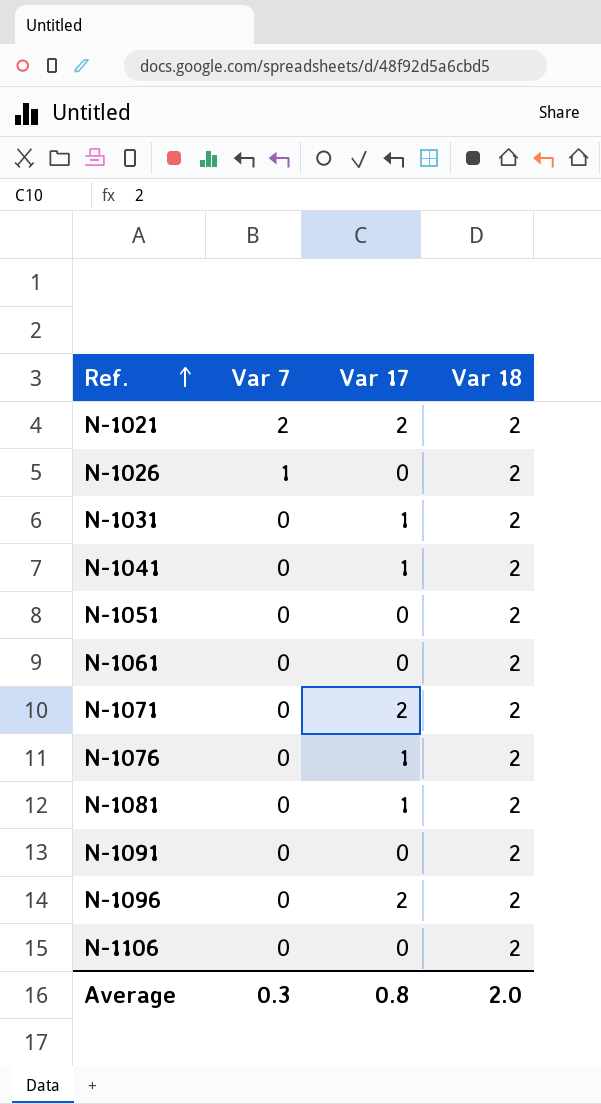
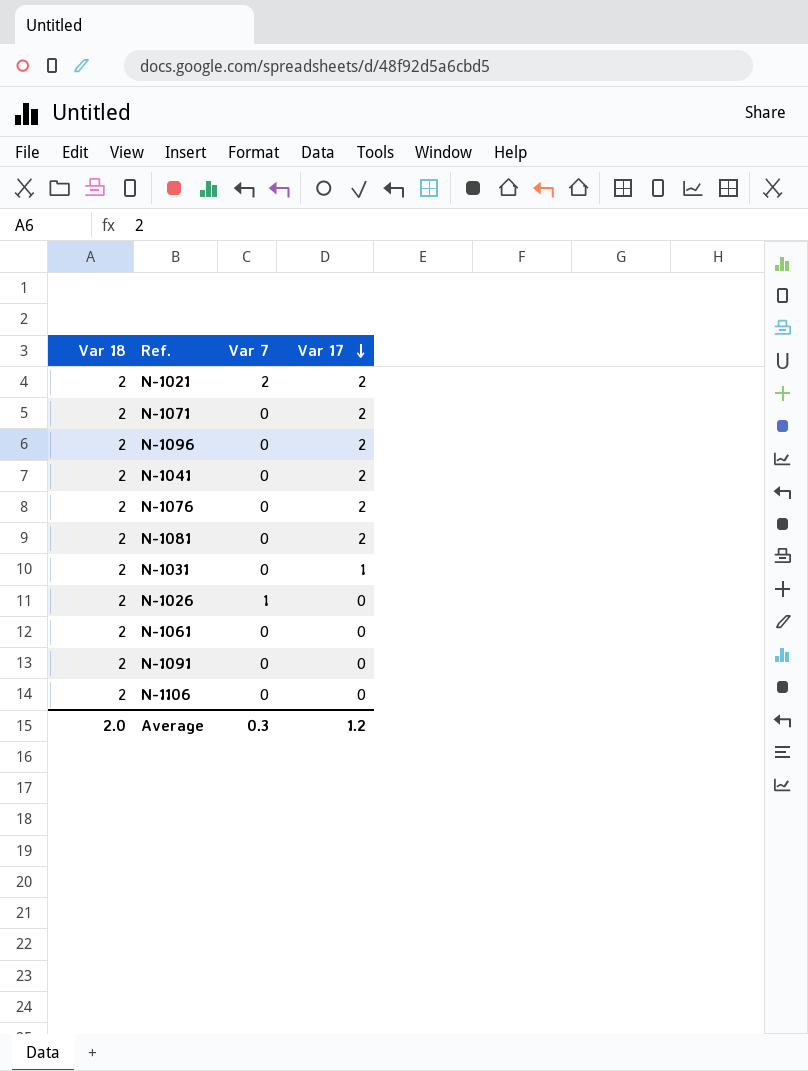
row order: Ref. ascending -> Var 17 descending
column Var 18 | position: 4 -> 1
row N-1051: 0 | 0 | 2 -> none
N-1041 | Var 17: 1 -> 2
N-1076 | Var 17: 1 -> 2
N-1081 | Var 17: 1 -> 2
Average | Var 17: 0.8 -> 1.2

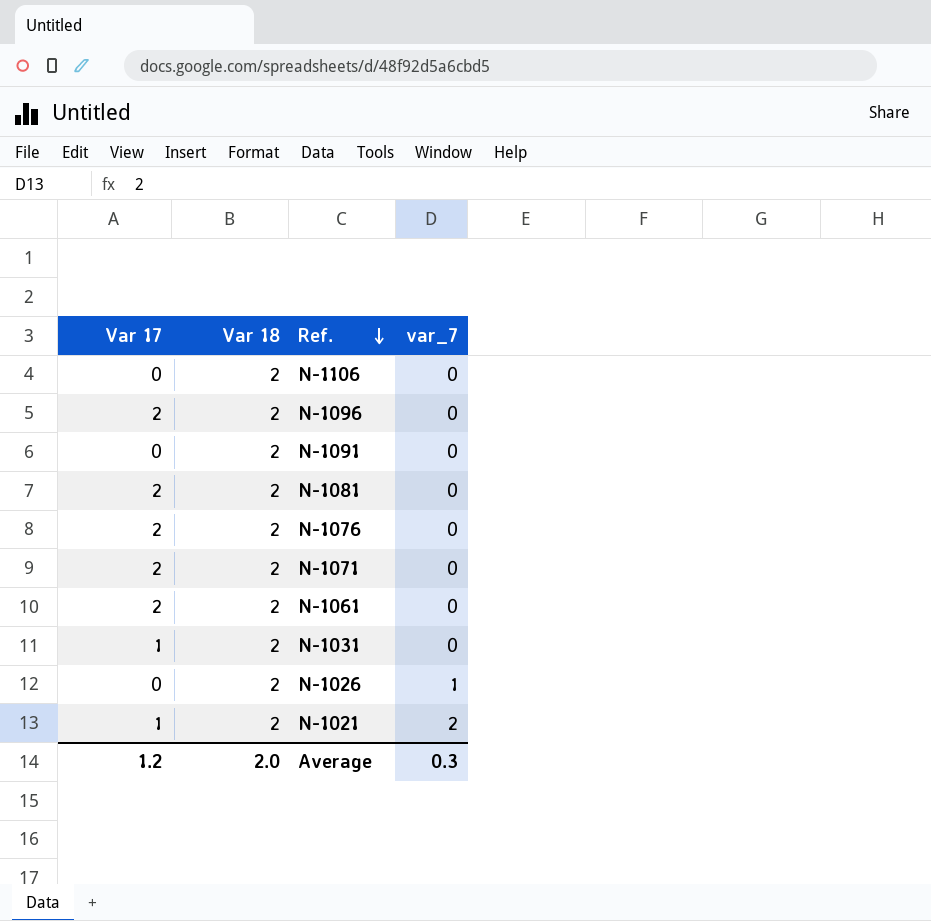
row order: Var 17 descending -> Ref. descending
column Var 17 | position: 4 -> 1
column name: Var 7 -> var_7
row N-1041: 2 | 0 | 2 -> none
N-1061 | Var 17: 0 -> 2
N-1021 | Var 17: 2 -> 1

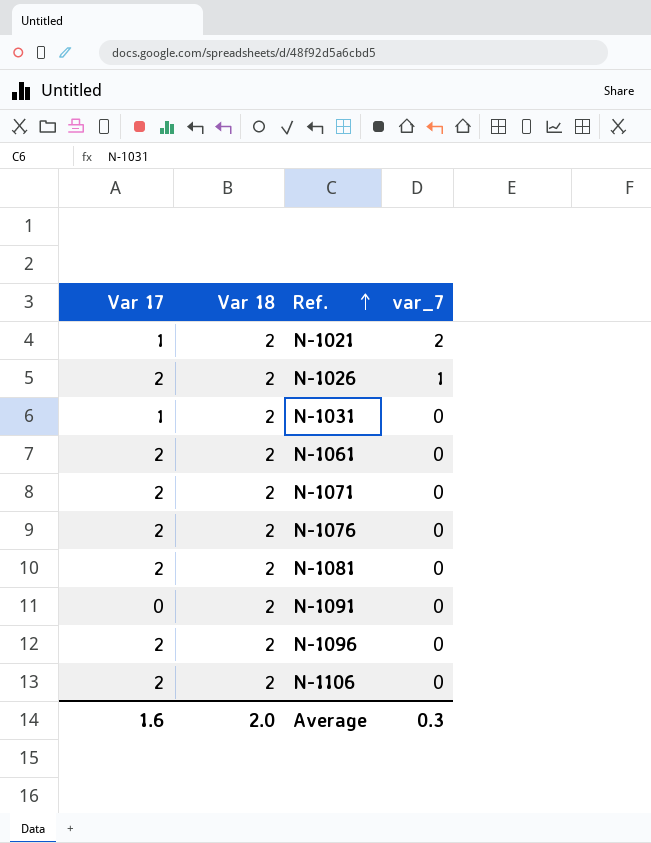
row order: Ref. descending -> Ref. ascending
N-1026 | Var 17: 0 -> 2
N-1106 | Var 17: 0 -> 2
Average | Var 17: 1.2 -> 1.6

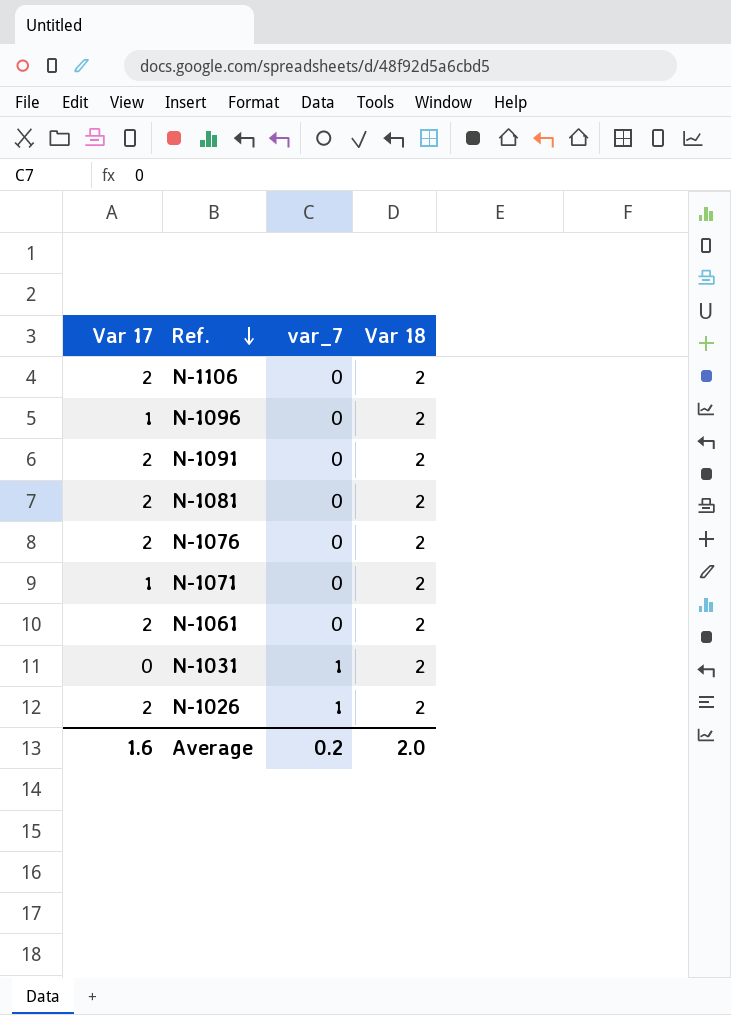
row order: Ref. ascending -> Ref. descending
column Var 18 | position: 2 -> 4
row N-1021: 1 | 2 | 2 -> none
N-1096 | Var 17: 2 -> 1
N-1091 | Var 17: 0 -> 2
N-1071 | Var 17: 2 -> 1
N-1031 | Var 17: 1 -> 0
N-1031 | var_7: 0 -> 1
Average | var_7: 0.3 -> 0.2

